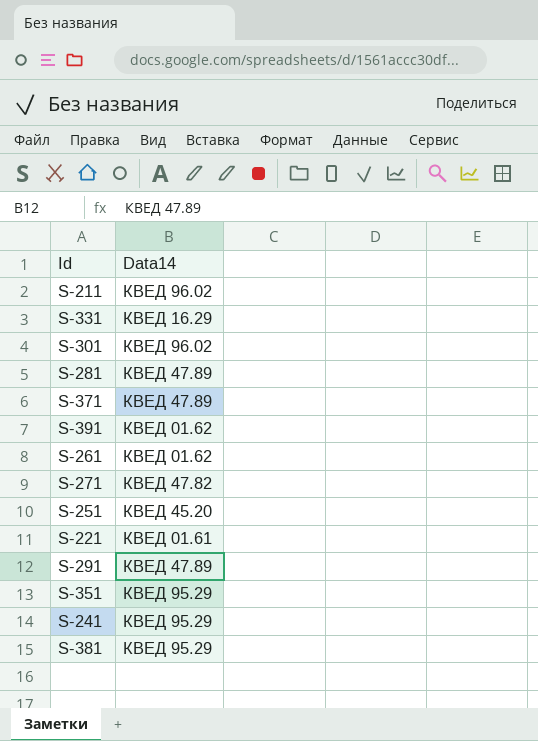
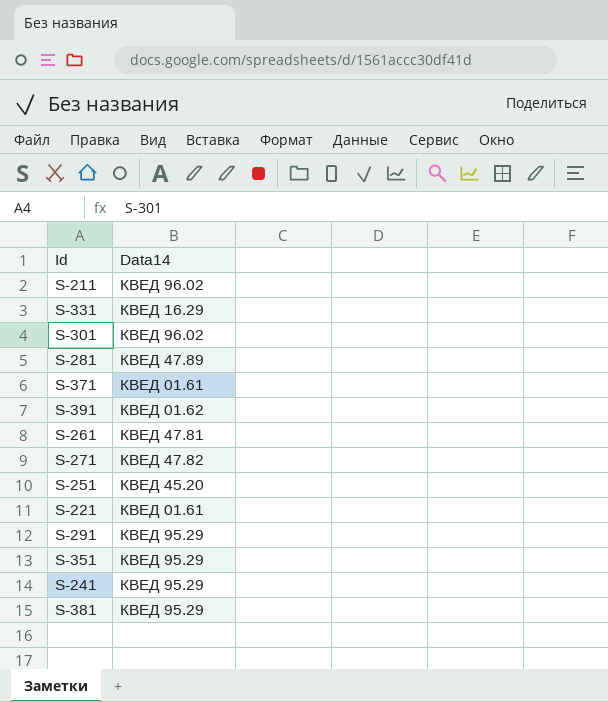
S-371 | Data14: КВЕД 47.89 -> КВЕД 01.61
S-261 | Data14: КВЕД 01.62 -> КВЕД 47.81
S-291 | Data14: КВЕД 47.89 -> КВЕД 95.29

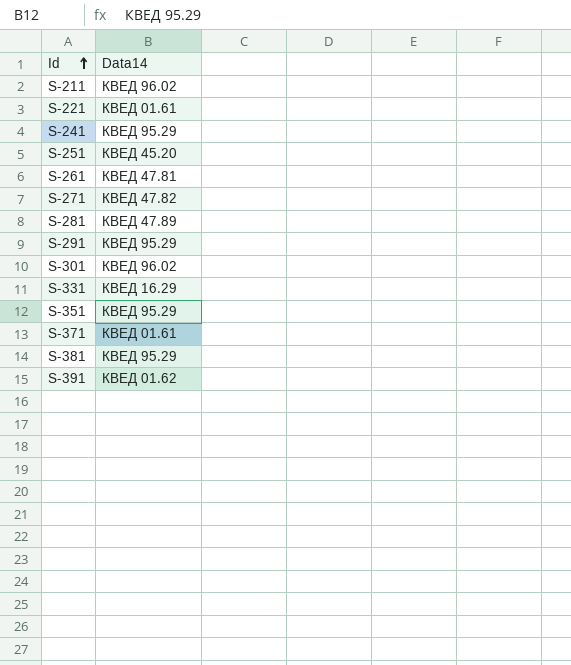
row order: none -> Id ascending

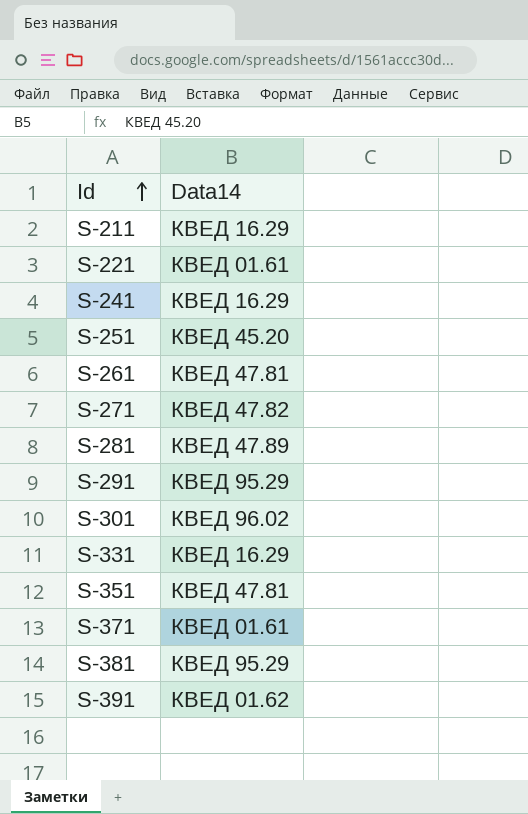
S-211 | Data14: КВЕД 96.02 -> КВЕД 16.29
S-241 | Data14: КВЕД 95.29 -> КВЕД 16.29
S-351 | Data14: КВЕД 95.29 -> КВЕД 47.81

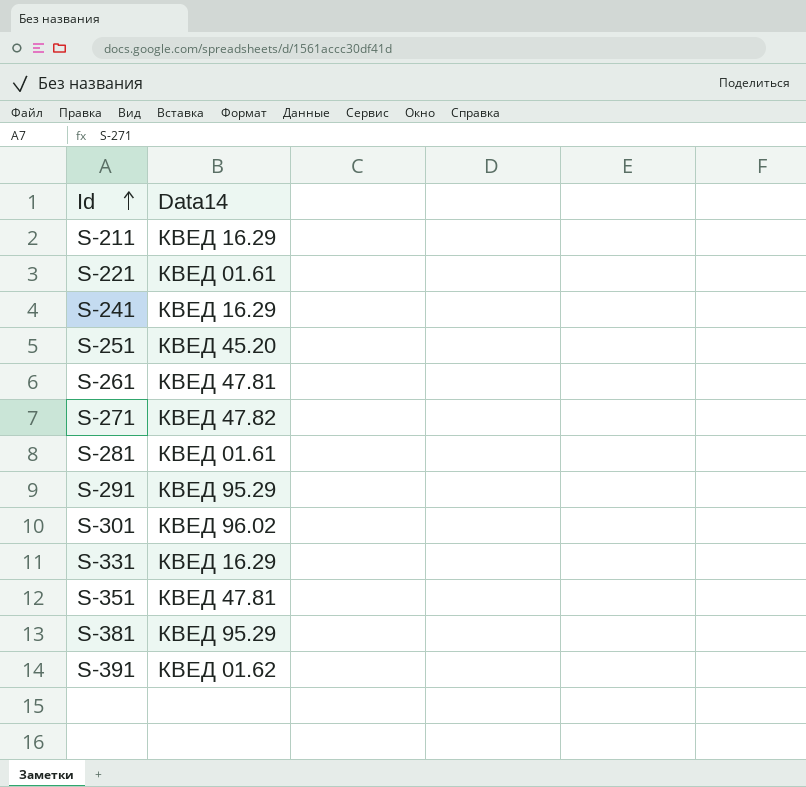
row S-371: КВЕД 01.61 -> none
S-281 | Data14: КВЕД 47.89 -> КВЕД 01.61

